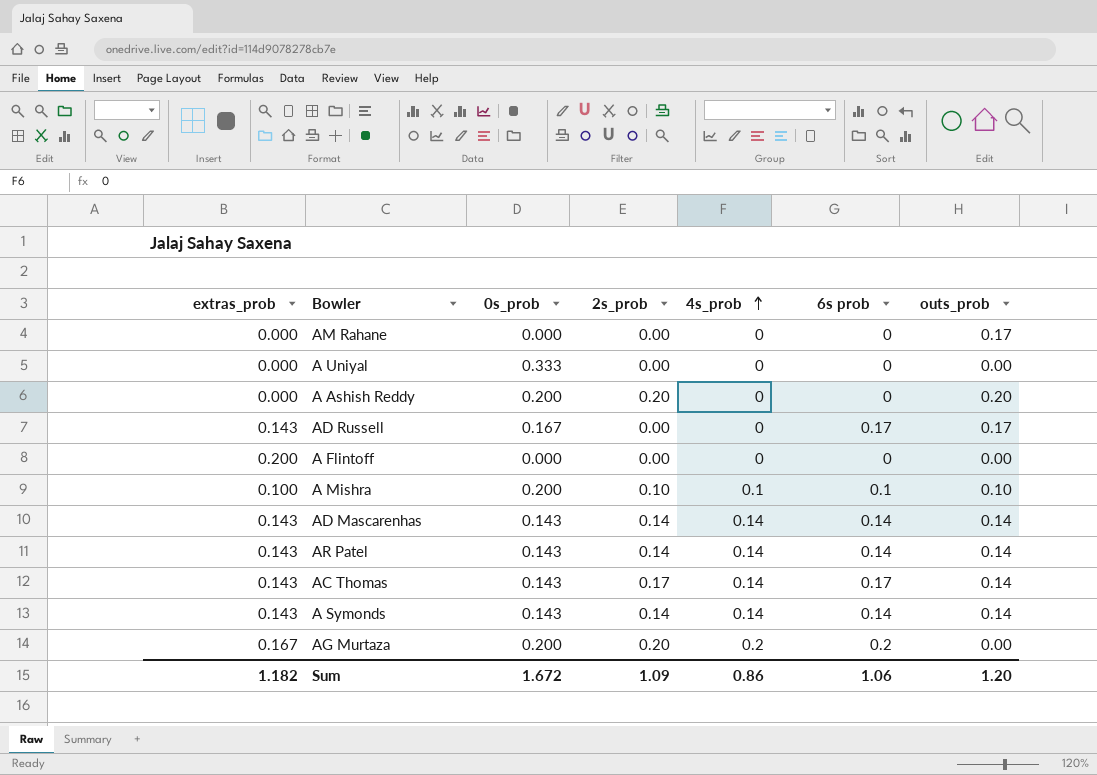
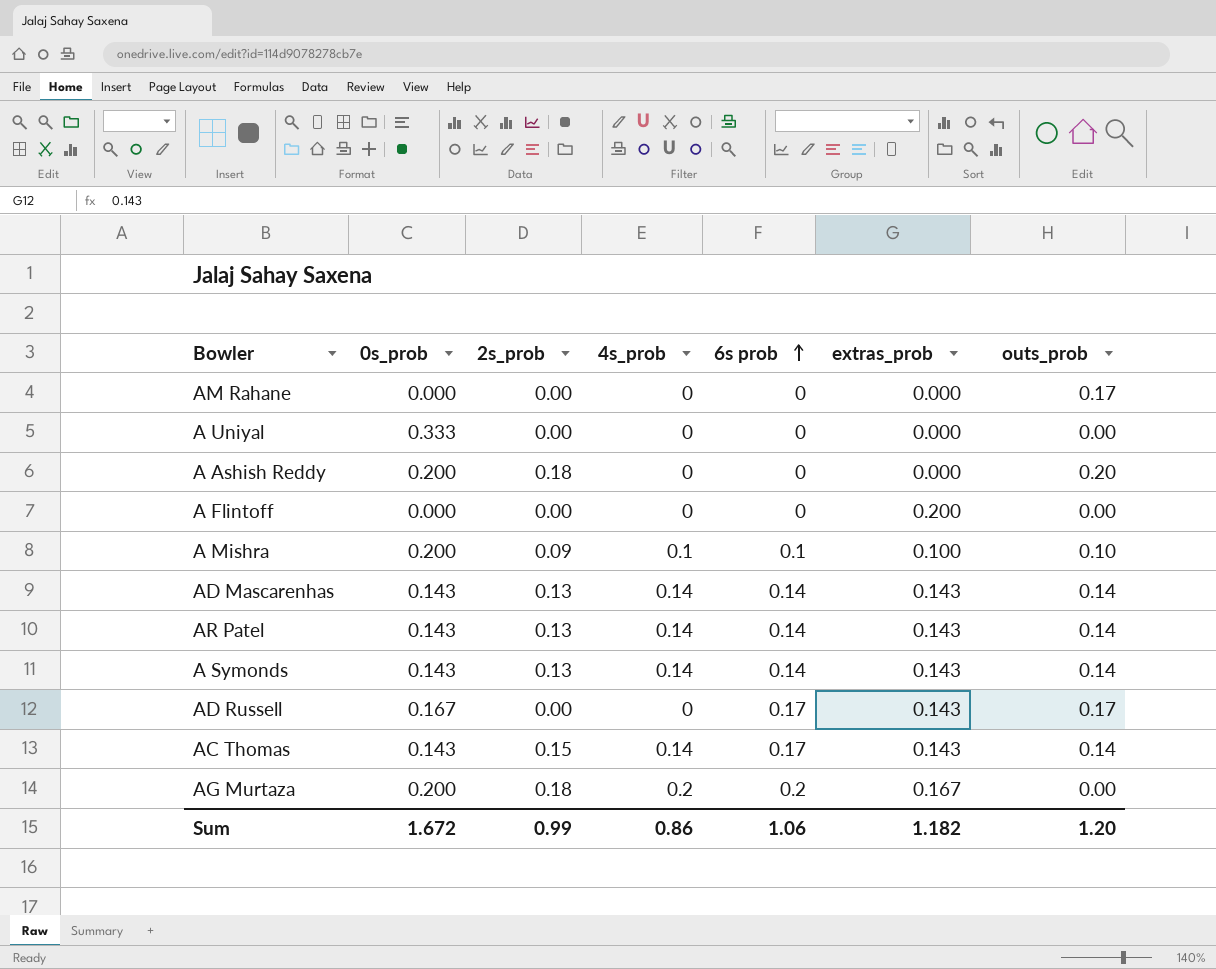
row order: 4s_prob ascending -> 6s prob ascending
column extras_prob | position: 1 -> 6
A Ashish Reddy | 2s_prob: 0.20 -> 0.18
A Mishra | 2s_prob: 0.10 -> 0.09
AD Mascarenhas | 2s_prob: 0.14 -> 0.13
AR Patel | 2s_prob: 0.14 -> 0.13
A Symonds | 2s_prob: 0.14 -> 0.13
AC Thomas | 2s_prob: 0.17 -> 0.15
AG Murtaza | 2s_prob: 0.20 -> 0.18
Sum | 2s_prob: 1.09 -> 0.99

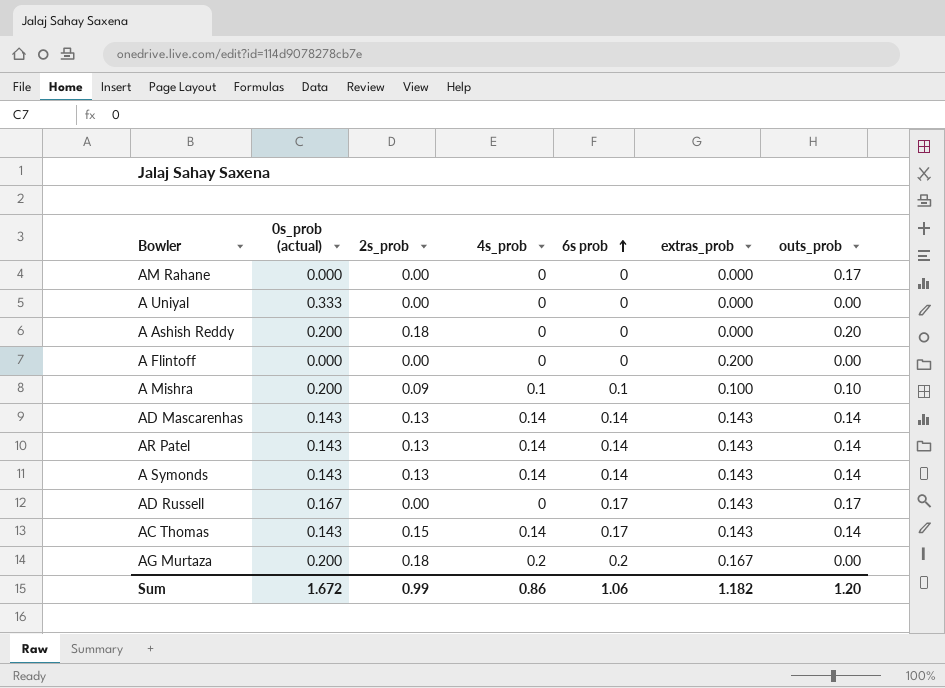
column name: 0s_prob -> 0s_prob (actual)

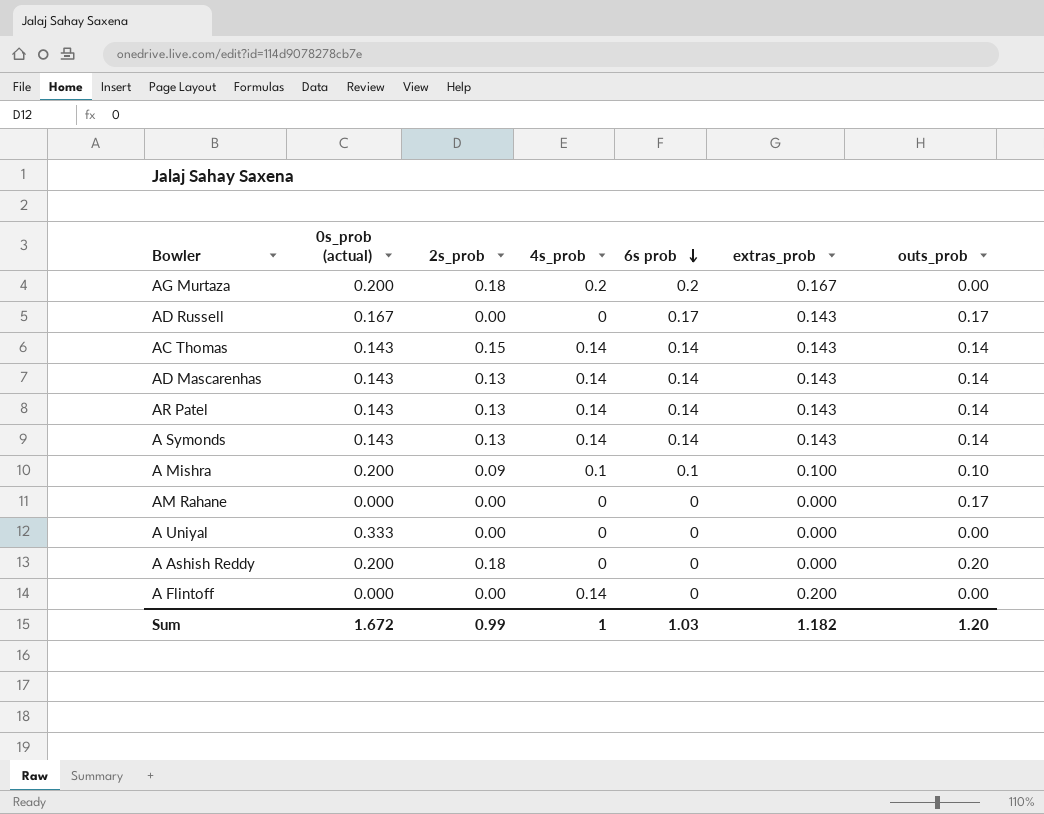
row order: 6s prob ascending -> 6s prob descending
AC Thomas | 6s prob: 0.17 -> 0.14
A Flintoff | 4s_prob: 0 -> 0.14
Sum | 4s_prob: 0.86 -> 1
Sum | 6s prob: 1.06 -> 1.03

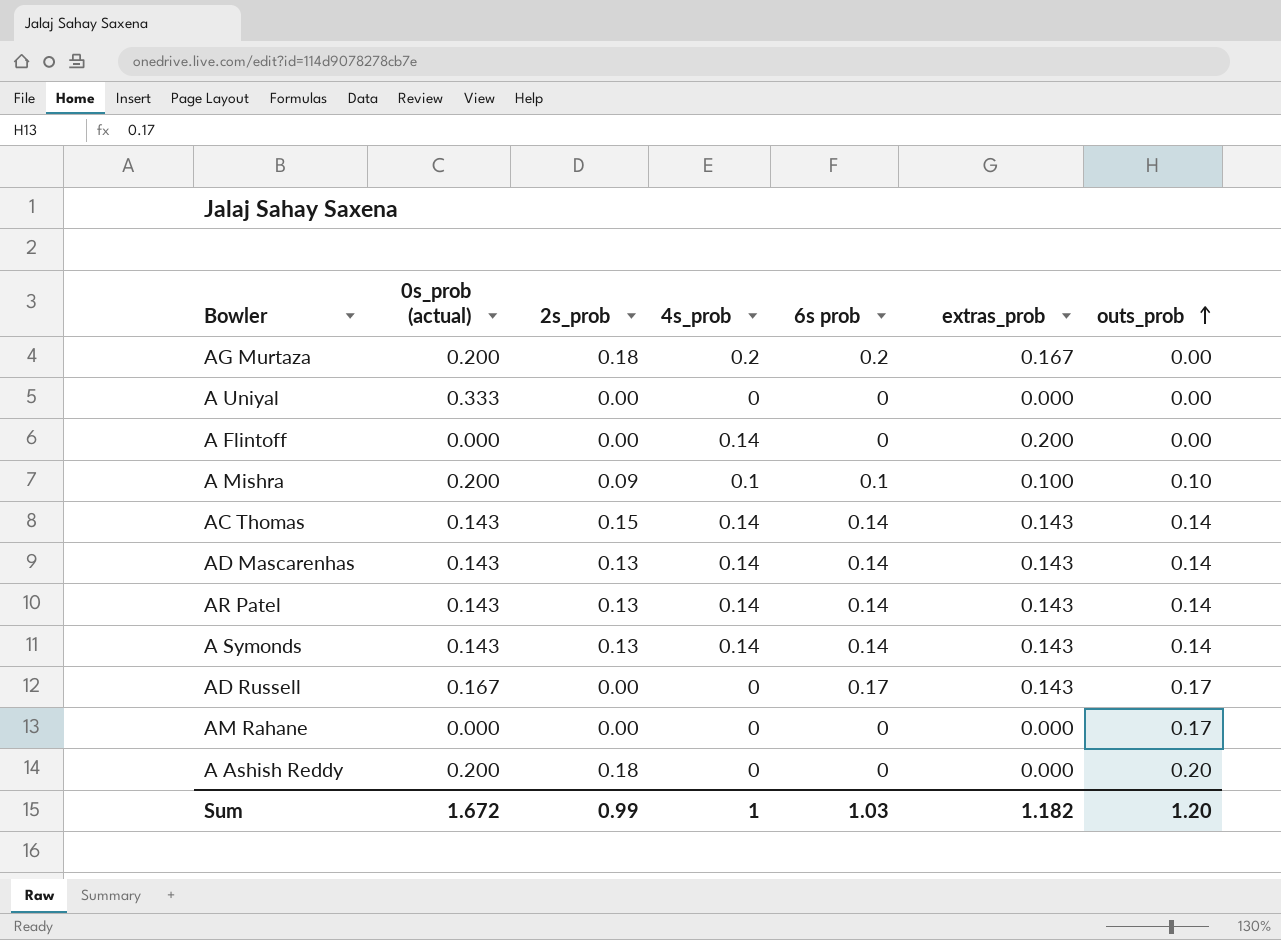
row order: 6s prob descending -> outs_prob ascending

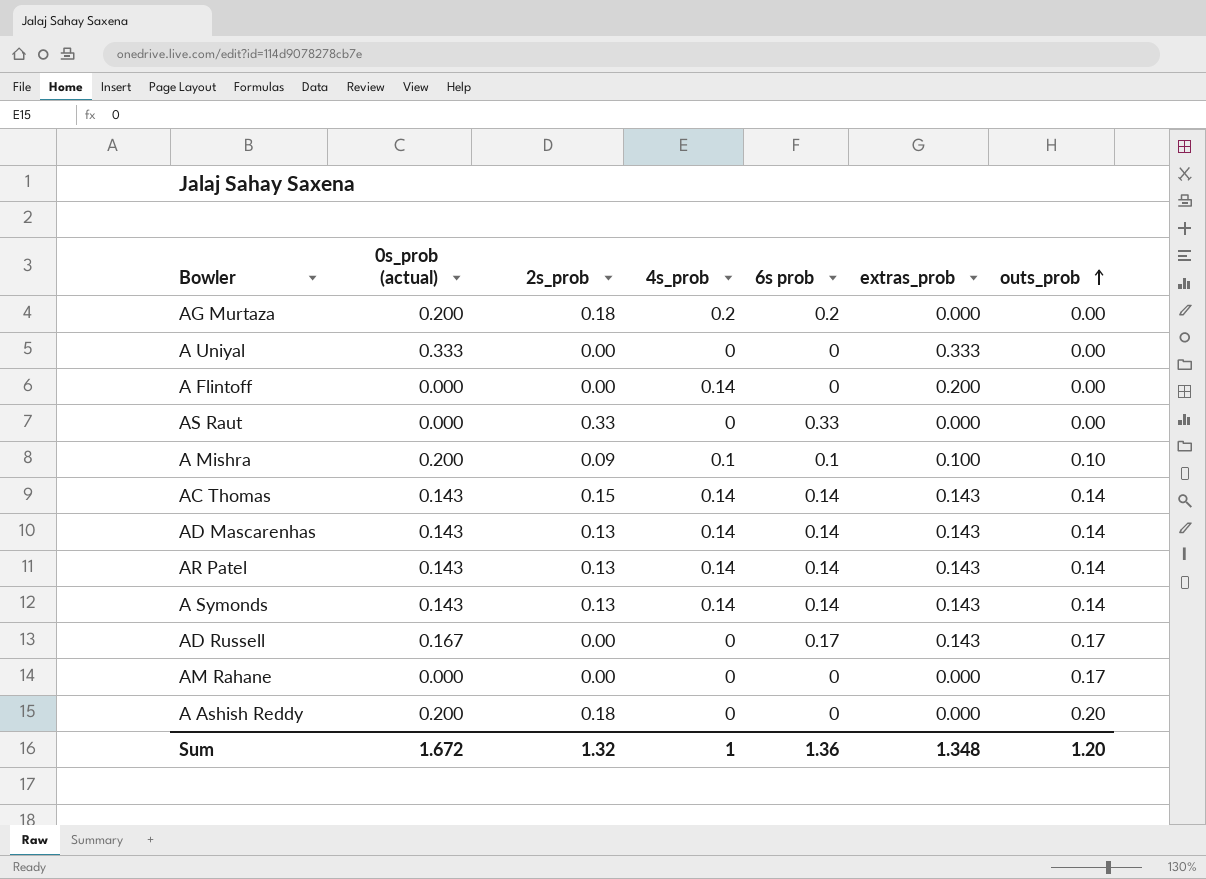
AG Murtaza | extras_prob: 0.167 -> 0.000
A Uniyal | extras_prob: 0.000 -> 0.333
row AS Raut: none -> 0.000 | 0.33 | 0 | 0.33 | 0.000 | 0.00
Sum | 2s_prob: 0.99 -> 1.32
Sum | 6s prob: 1.03 -> 1.36
Sum | extras_prob: 1.182 -> 1.348

